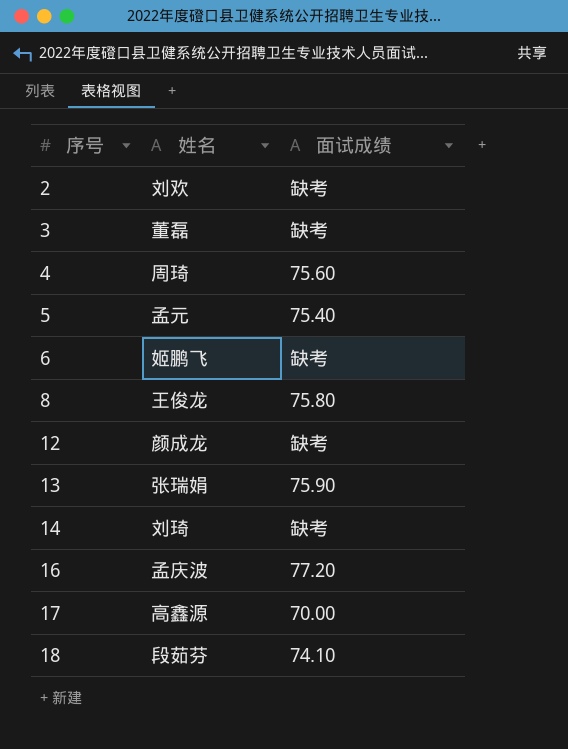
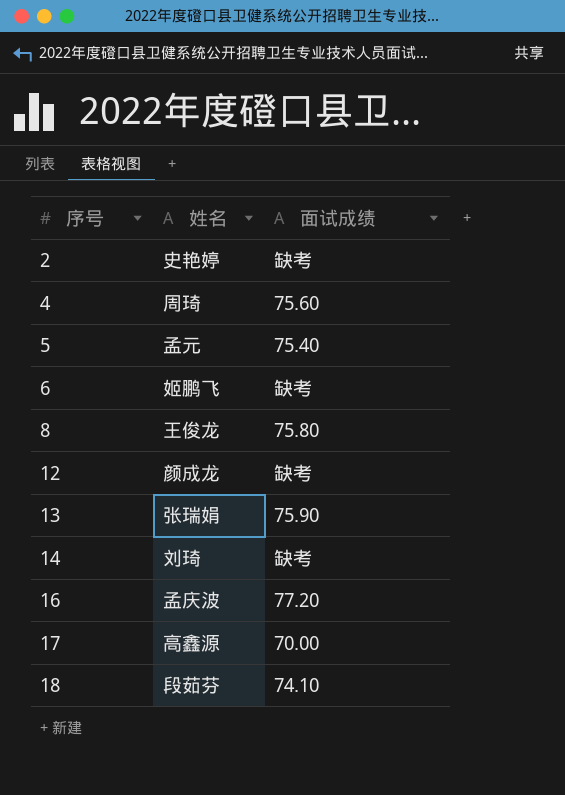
row 3: 董磊 | 缺考 -> none
2 | 姓名: 刘欢 -> 史艳婷

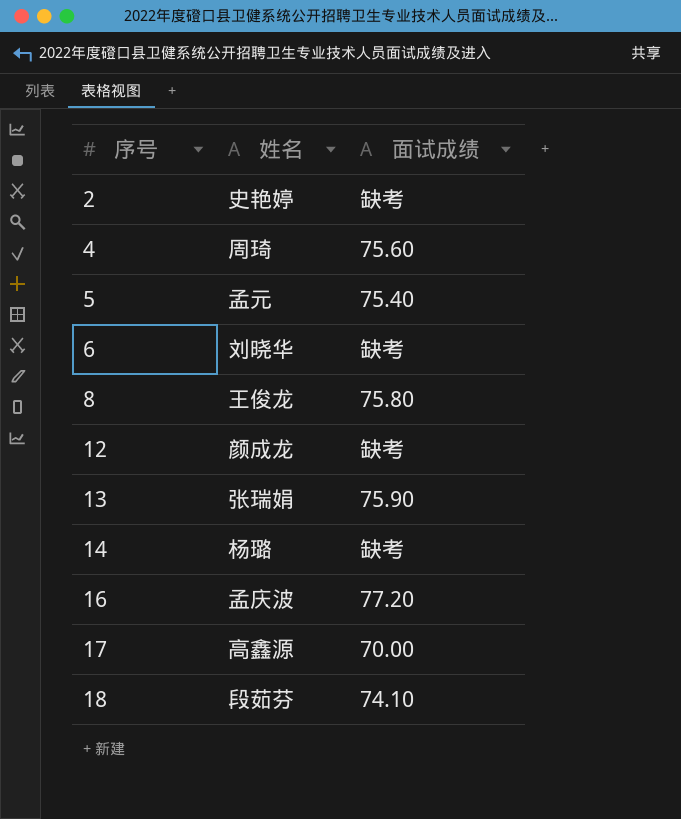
6 | 姓名: 姬鹏飞 -> 刘晓华
14 | 姓名: 刘琦 -> 杨璐

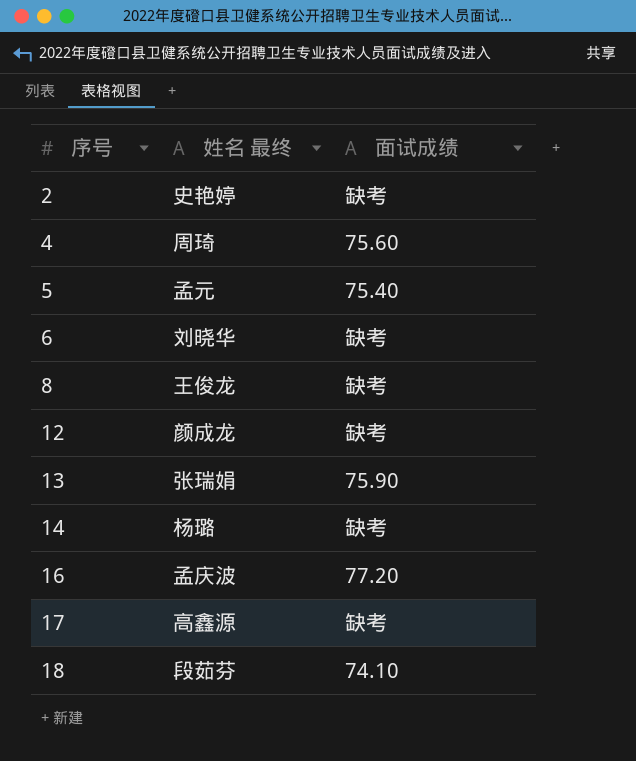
column name: 姓名 -> 姓名 最终
8 | 面试成绩: 75.80 -> 缺考
17 | 面试成绩: 70.00 -> 缺考

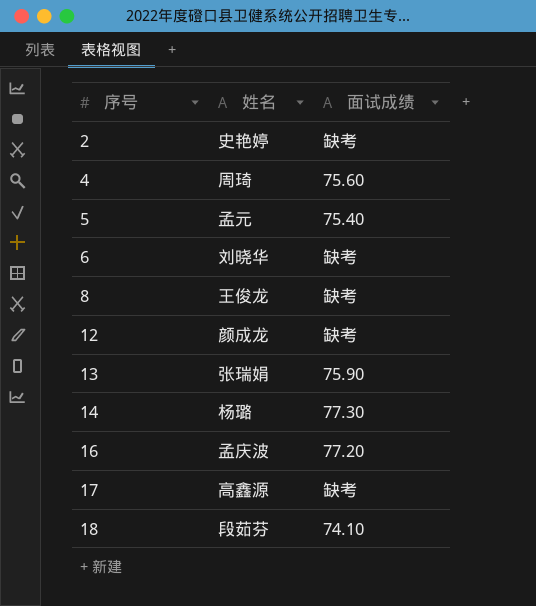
column name: 姓名 最终 -> 姓名
14 | 面试成绩: 缺考 -> 77.30

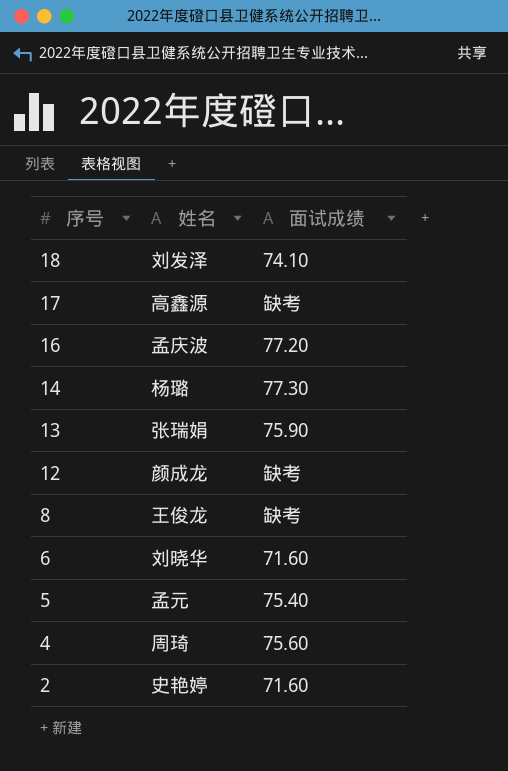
row order: 序号 ascending -> 序号 descending
18 | 姓名: 段茹芬 -> 刘发泽
6 | 面试成绩: 缺考 -> 71.60
2 | 面试成绩: 缺考 -> 71.60

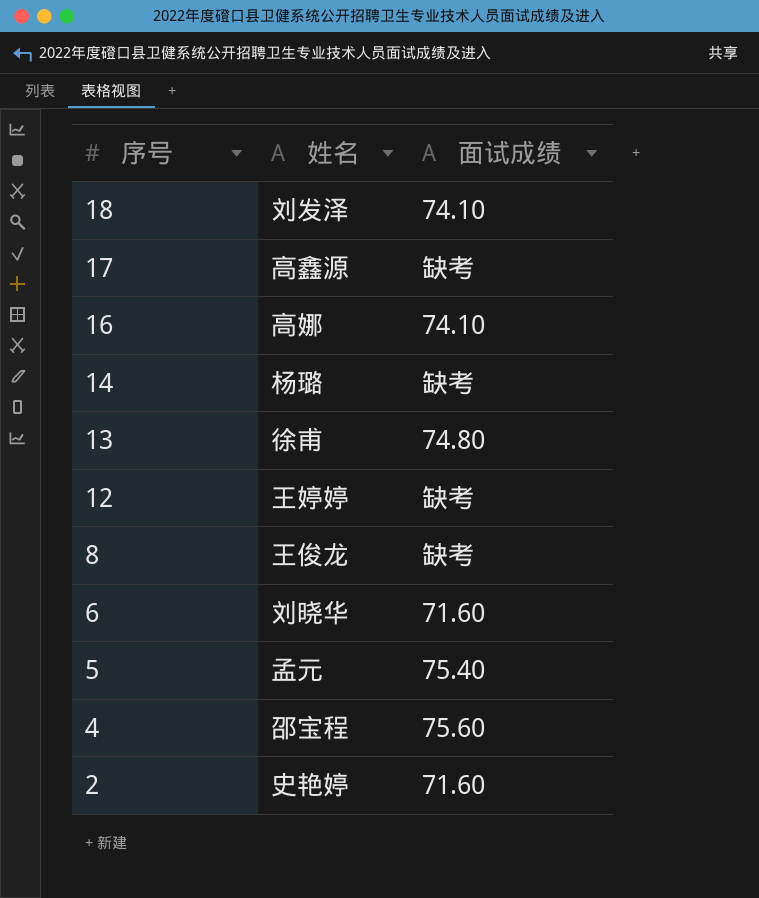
16 | 姓名: 孟庆波 -> 高娜
16 | 面试成绩: 77.20 -> 74.10
14 | 面试成绩: 77.30 -> 缺考
13 | 姓名: 张瑞娟 -> 徐甫
13 | 面试成绩: 75.90 -> 74.80
12 | 姓名: 颜成龙 -> 王婷婷
4 | 姓名: 周琦 -> 邵宝程

